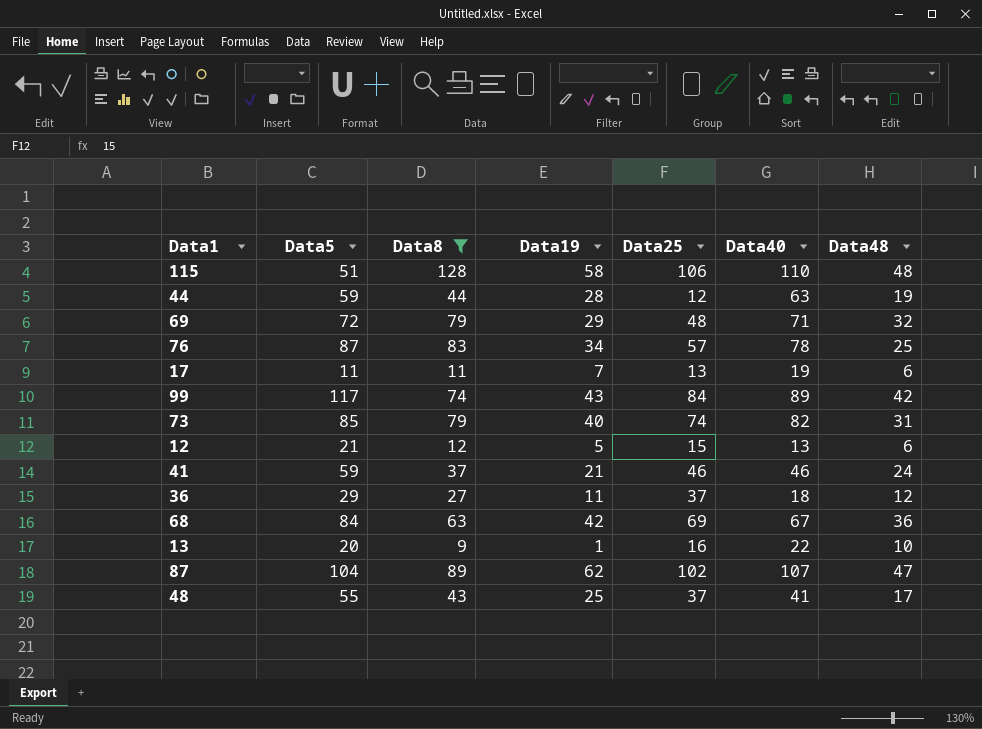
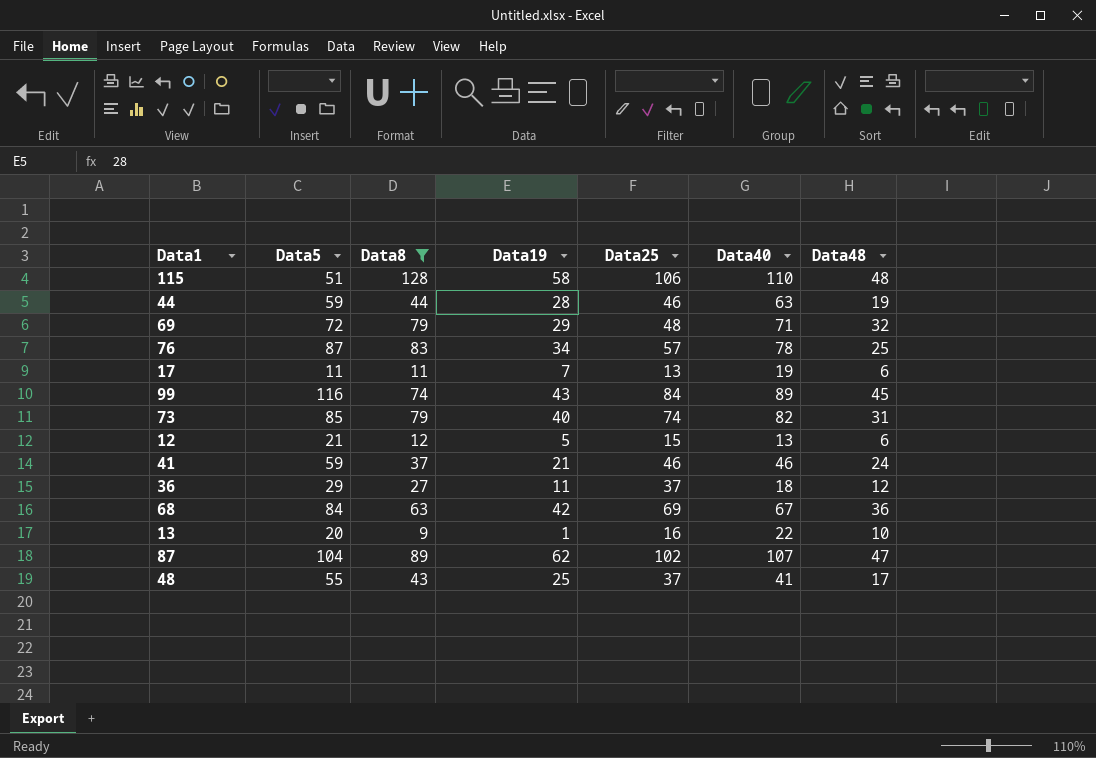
44 | Data25: 12 -> 46
99 | Data5: 117 -> 116
99 | Data48: 42 -> 45

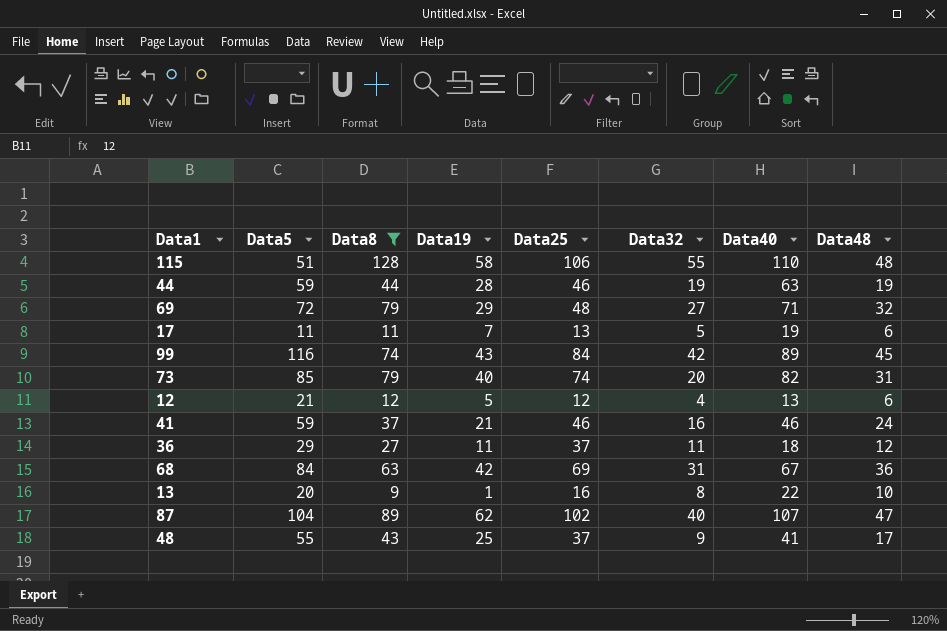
column Data32 | position: none -> 6
row 76: 87 | 83 | 34 | 57 | 78 | 25 -> none
12 | Data25: 15 -> 12

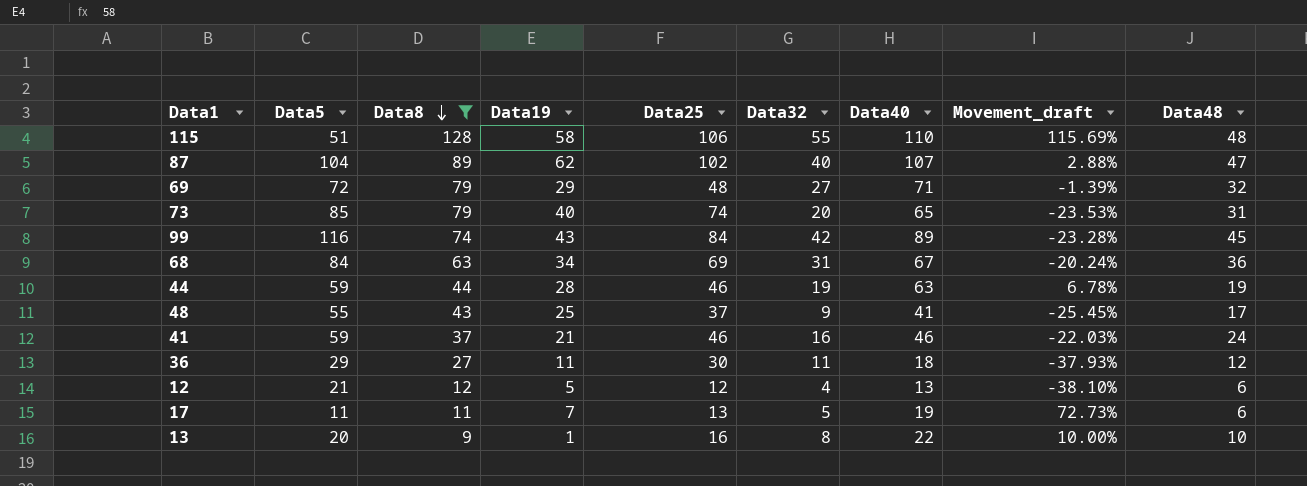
row order: none -> Data8 descending
column Movement_draft | formula: none -> ([Data40] - [Data5]) / [Data5]
73 | Data40: 82 -> 65
68 | Data19: 42 -> 34
36 | Data25: 37 -> 30

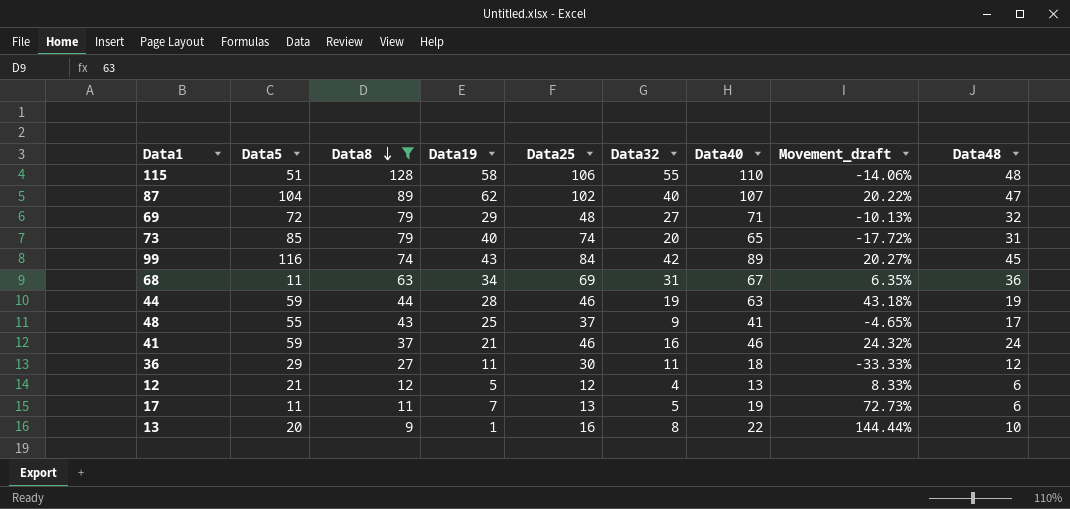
column Movement_draft | formula: ([Data40] - [Data5]) / [Data5] -> ([Data40] - [Data8]) / [Data8]
68 | Data5: 84 -> 11

